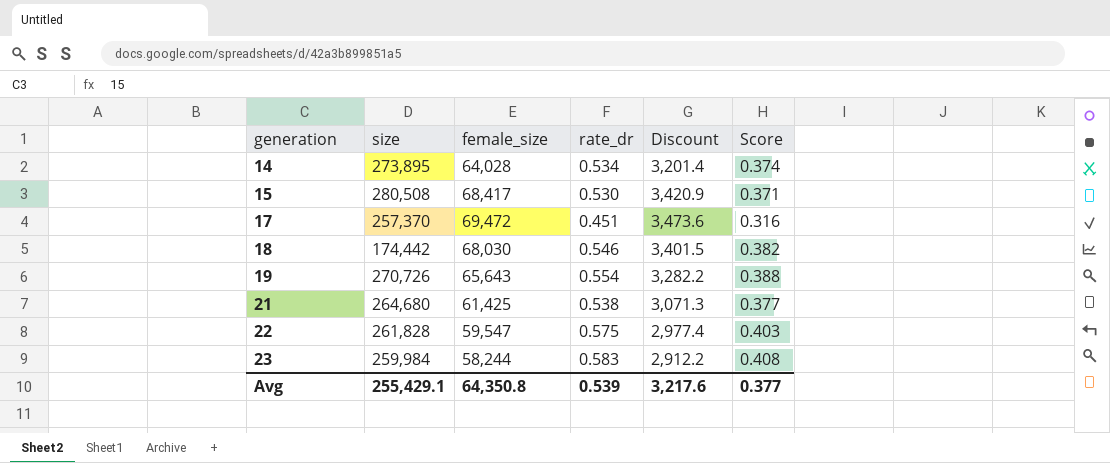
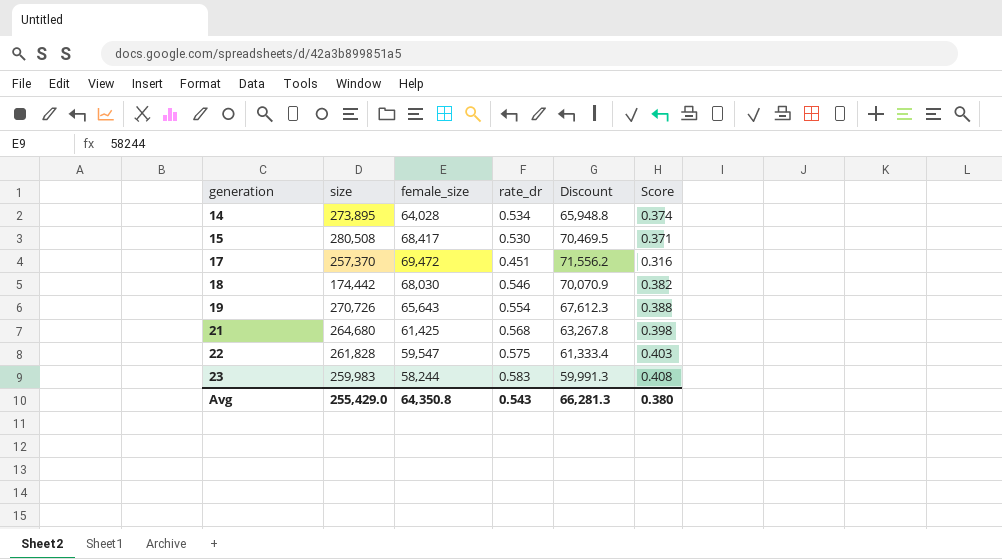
column Discount | formula: [female_size] * 0.05 -> [female_size] * 1.03
21 | rate_dr: 0.538 -> 0.568
21 | Score: 0.377 -> 0.398
23 | size: 259,984 -> 259,983
Avg | size: 255,429.1 -> 255,429.0
Avg | rate_dr: 0.539 -> 0.543
Avg | Discount: 3,217.6 -> 66,281.3
Avg | Score: 0.377 -> 0.380

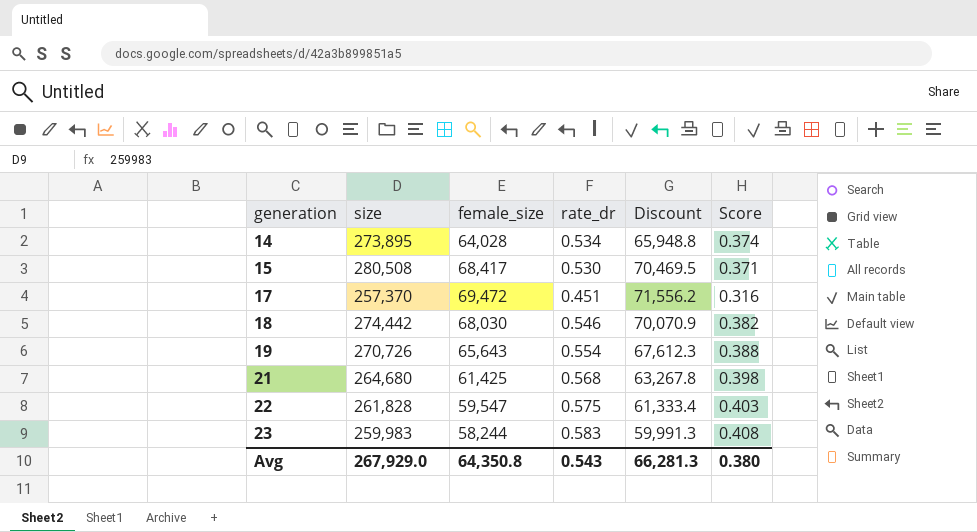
18 | size: 174,442 -> 274,442
Avg | size: 255,429.0 -> 267,929.0

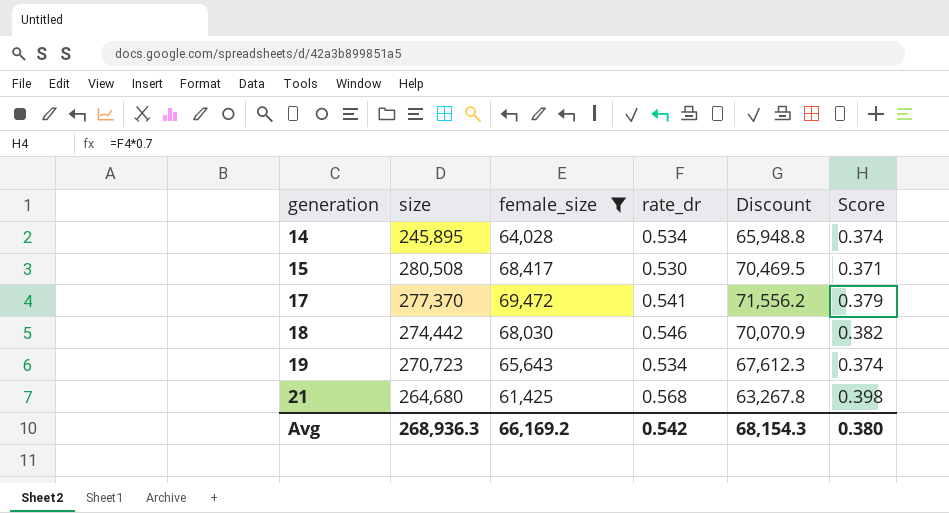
filter: none -> female_size >= 61,425
14 | size: 273,895 -> 245,895
17 | size: 257,370 -> 277,370
17 | rate_dr: 0.451 -> 0.541
17 | Score: 0.316 -> 0.379
19 | size: 270,726 -> 270,723
19 | rate_dr: 0.554 -> 0.534
19 | Score: 0.388 -> 0.374
Avg | size: 267,929.0 -> 268,936.3
Avg | female_size: 64,350.8 -> 66,169.2
Avg | rate_dr: 0.543 -> 0.542
Avg | Discount: 66,281.3 -> 68,154.3

